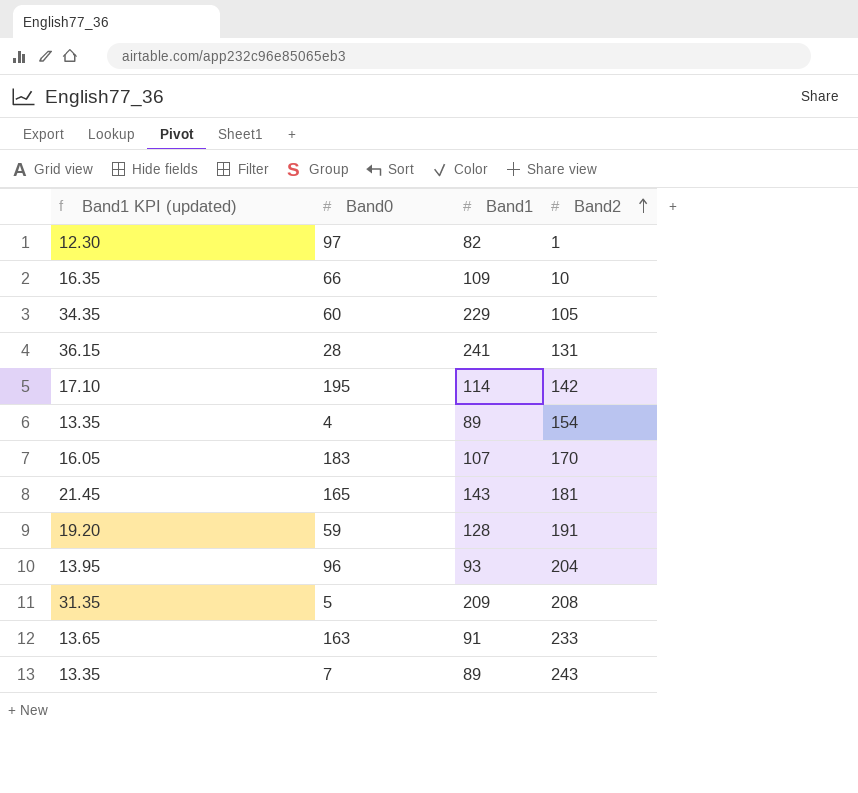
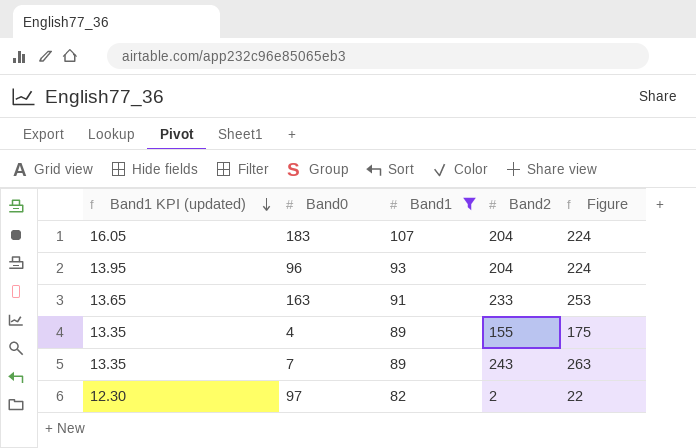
filter: none -> Band1 <= 107
row order: Band2 ascending -> Band1 KPI (updated) descending
column Figure | formula: none -> [Band2] + 20
183 | Band2: 170 -> 204
4 | Band2: 154 -> 155
97 | Band2: 1 -> 2

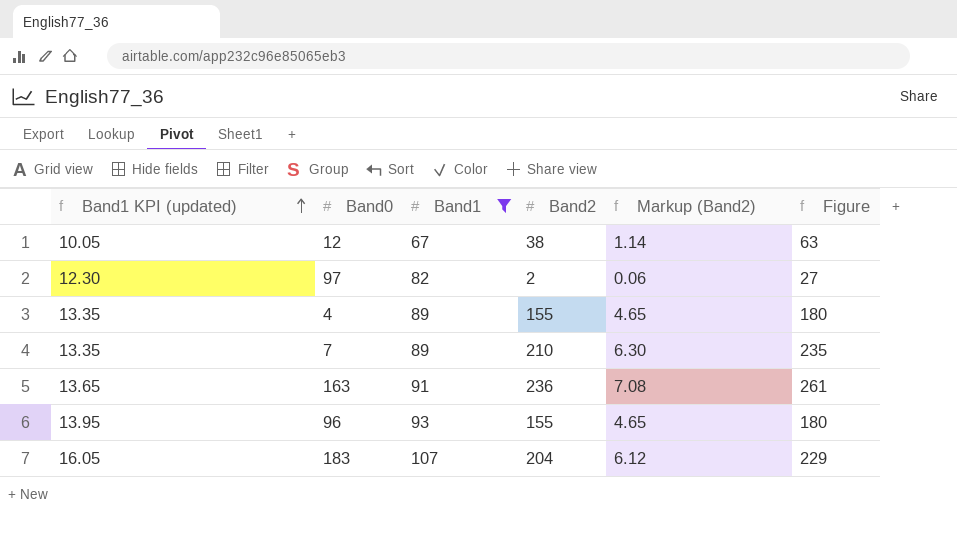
row order: Band1 KPI (updated) descending -> Band1 KPI (updated) ascending
column Markup (Band2) | formula: none -> [Band2] * 0.03
column Figure | formula: [Band2] + 20 -> [Band2] + 25
row 12: none -> 10.05 | 67 | 38 | 1.14 | 63
7 | Band2: 243 -> 210
163 | Band2: 233 -> 236
96 | Band2: 204 -> 155

